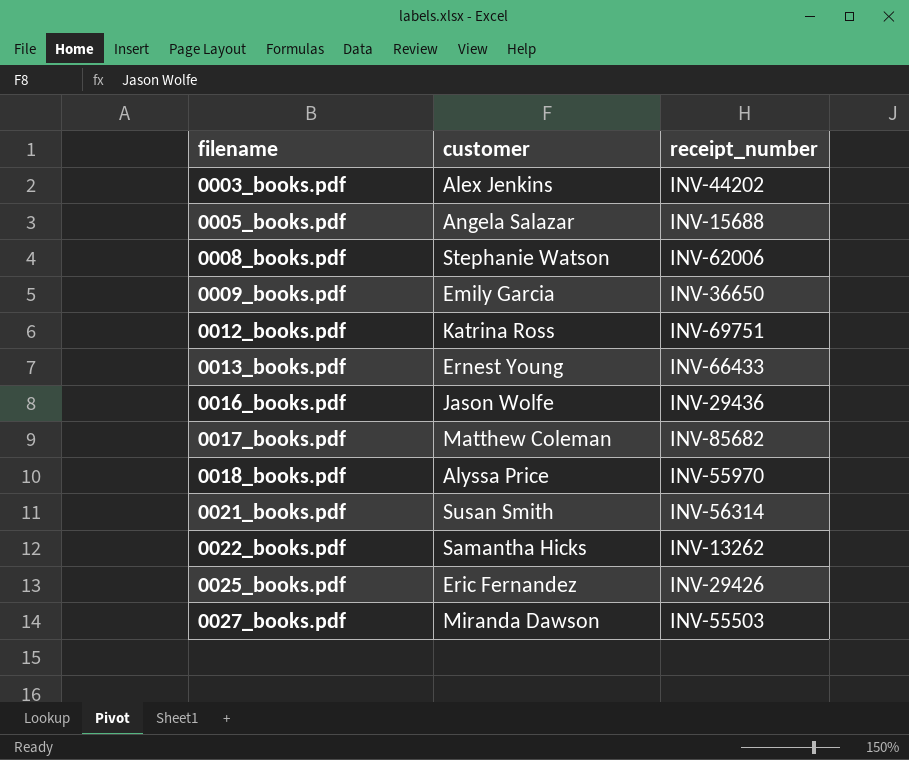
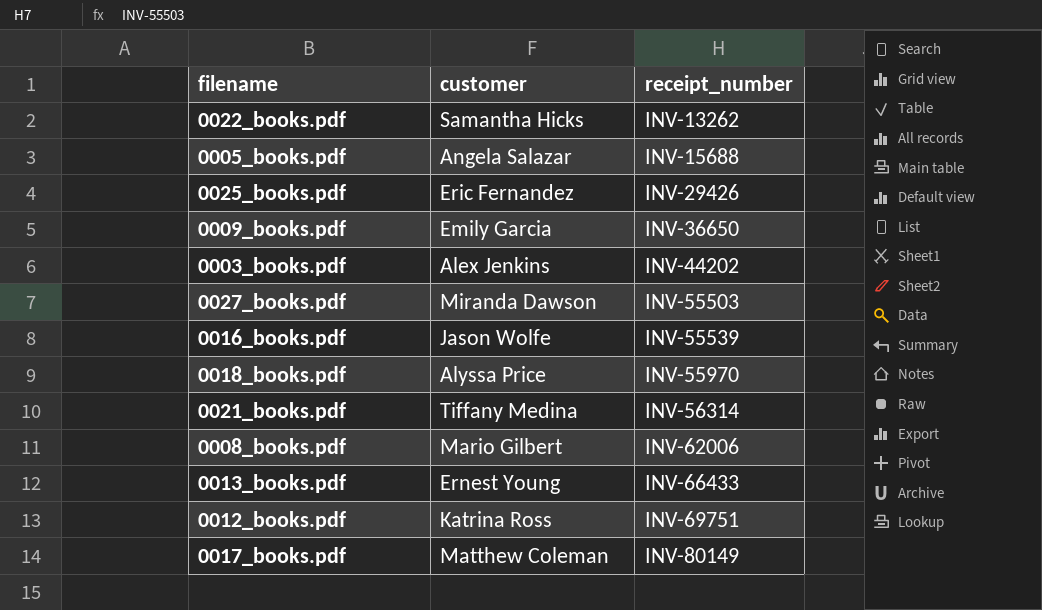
row order: filename ascending -> receipt_number ascending
0016_books.pdf | receipt_number: INV-29436 -> INV-55539
0021_books.pdf | customer: Susan Smith -> Tiffany Medina
0008_books.pdf | customer: Stephanie Watson -> Mario Gilbert
0017_books.pdf | receipt_number: INV-85682 -> INV-80149

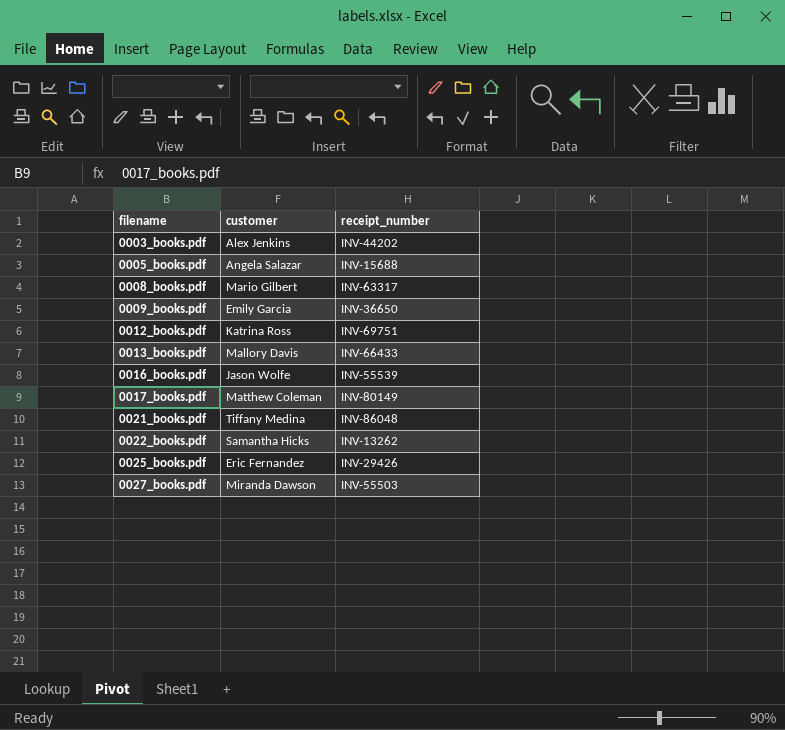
row order: receipt_number ascending -> filename ascending
row 0018_books.pdf: Alyssa Price | INV-55970 -> none
0008_books.pdf | receipt_number: INV-62006 -> INV-63317
0013_books.pdf | customer: Ernest Young -> Mallory Davis
0021_books.pdf | receipt_number: INV-56314 -> INV-86048

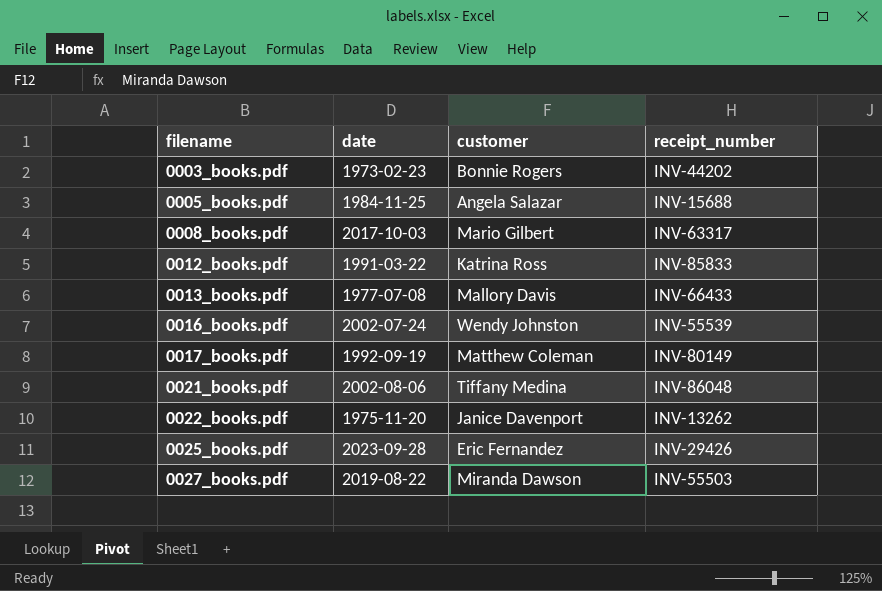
column date | position: none -> 2
row 0009_books.pdf: Emily Garcia | INV-36650 -> none
0003_books.pdf | customer: Alex Jenkins -> Bonnie Rogers
0012_books.pdf | receipt_number: INV-69751 -> INV-85833
0016_books.pdf | customer: Jason Wolfe -> Wendy Johnston
0022_books.pdf | customer: Samantha Hicks -> Janice Davenport

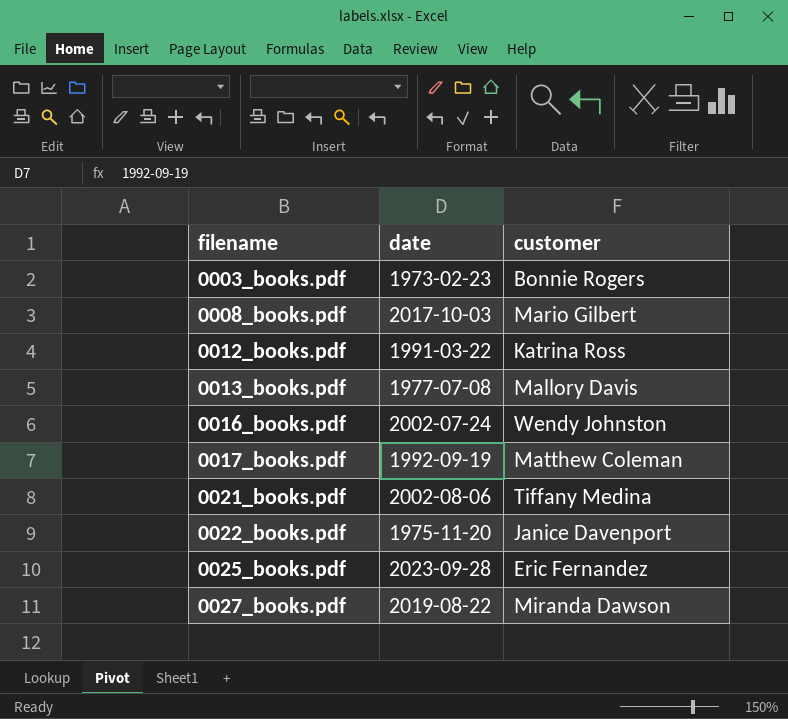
column receipt_number | position: 4 -> none
row 0005_books.pdf: 1984-11-25 | Angela Salazar | INV-15688 -> none

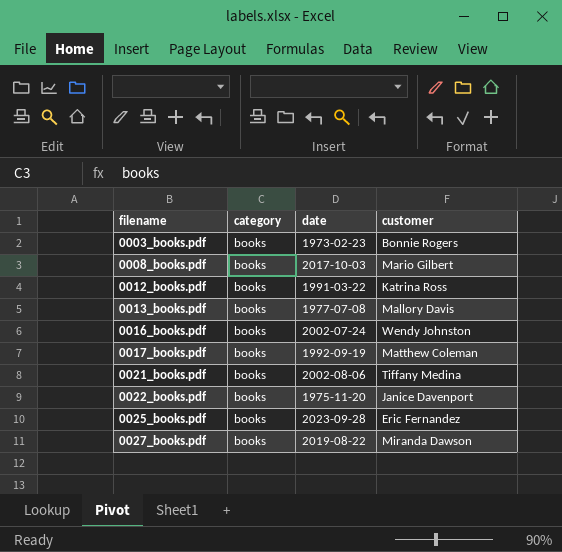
column category | position: none -> 2

